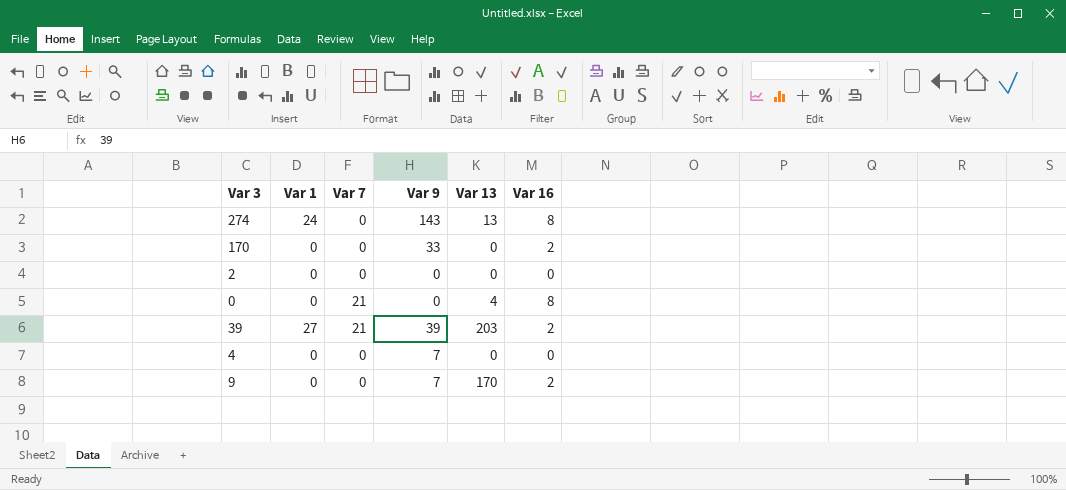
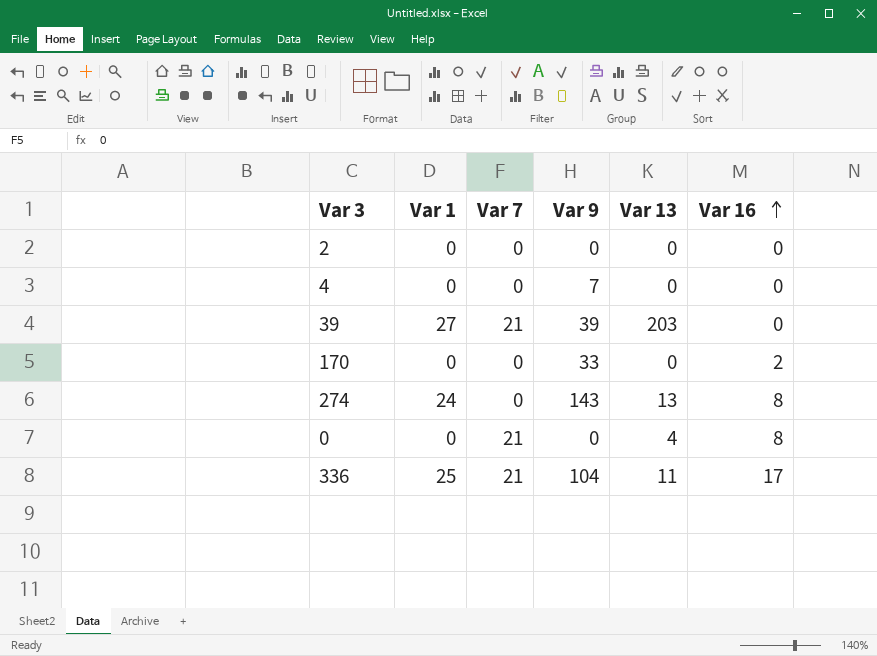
row order: none -> Var 16 ascending
row 9: 0 | 0 | 7 | 170 | 2 -> none
39 | Var 16: 2 -> 0
row 336: none -> 25 | 21 | 104 | 11 | 17

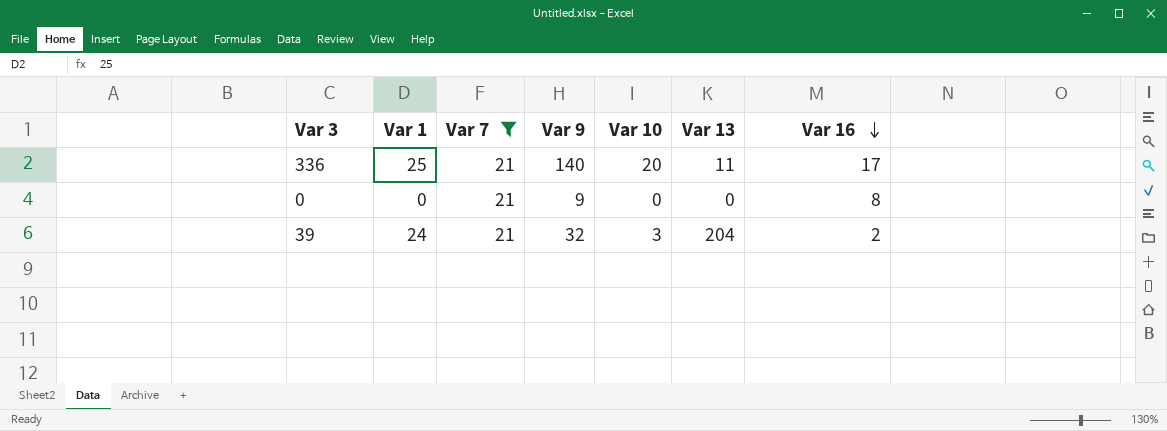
filter: none -> Var 7 = 21
row order: Var 16 ascending -> Var 16 descending
column Var 10 | position: none -> 5
336 | Var 9: 104 -> 140
0 | Var 9: 0 -> 9
0 | Var 13: 4 -> 0
39 | Var 1: 27 -> 24
39 | Var 9: 39 -> 32
39 | Var 13: 203 -> 204
39 | Var 16: 0 -> 2

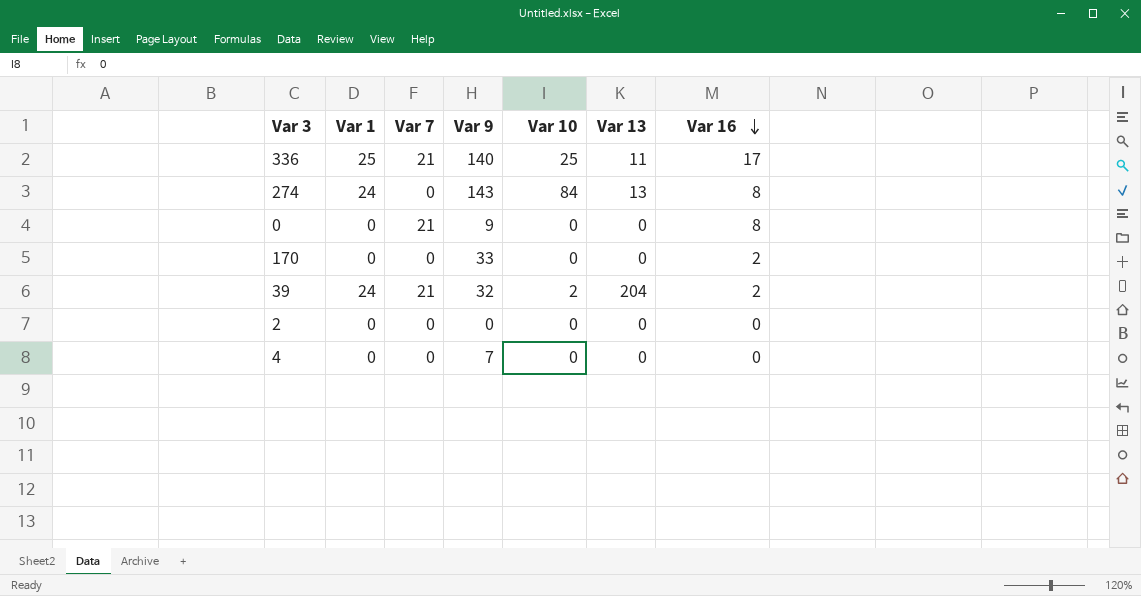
filter: Var 7 = 21 -> none
336 | Var 10: 20 -> 25
39 | Var 10: 3 -> 2

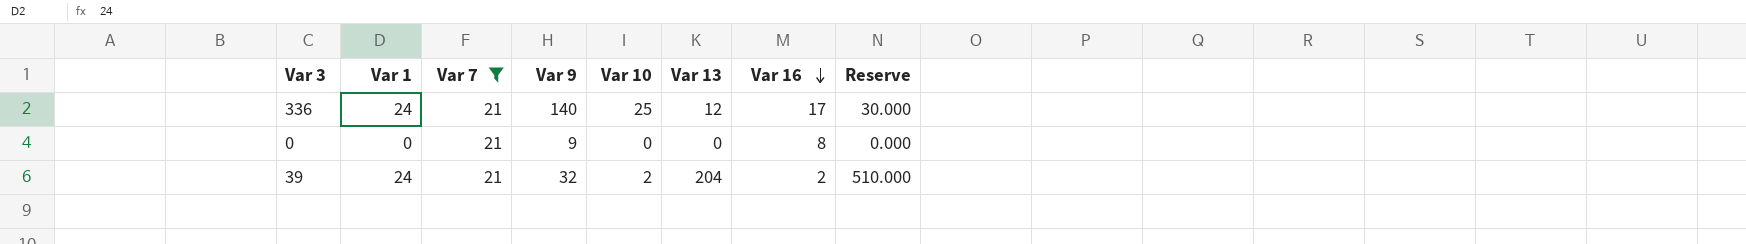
filter: none -> Var 7 = 21
column Reserve | formula: none -> [Var 13] * 2.5
336 | Var 1: 25 -> 24
336 | Var 13: 11 -> 12

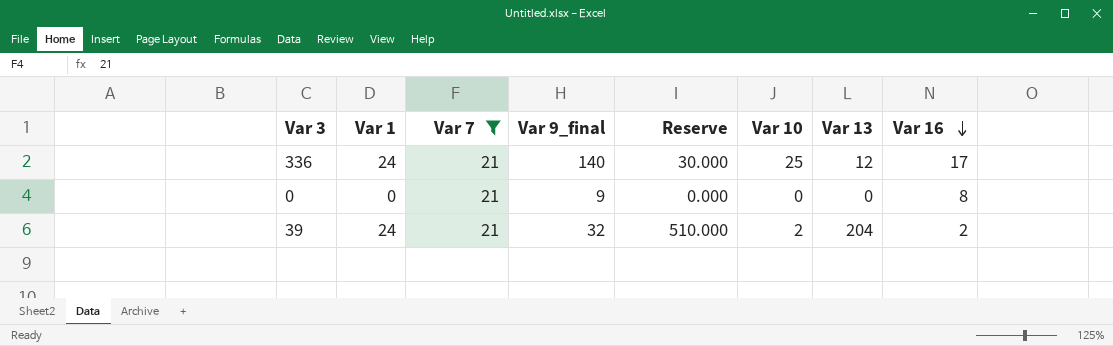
column name: Var 9 -> Var 9_final
column Reserve | position: 8 -> 5

